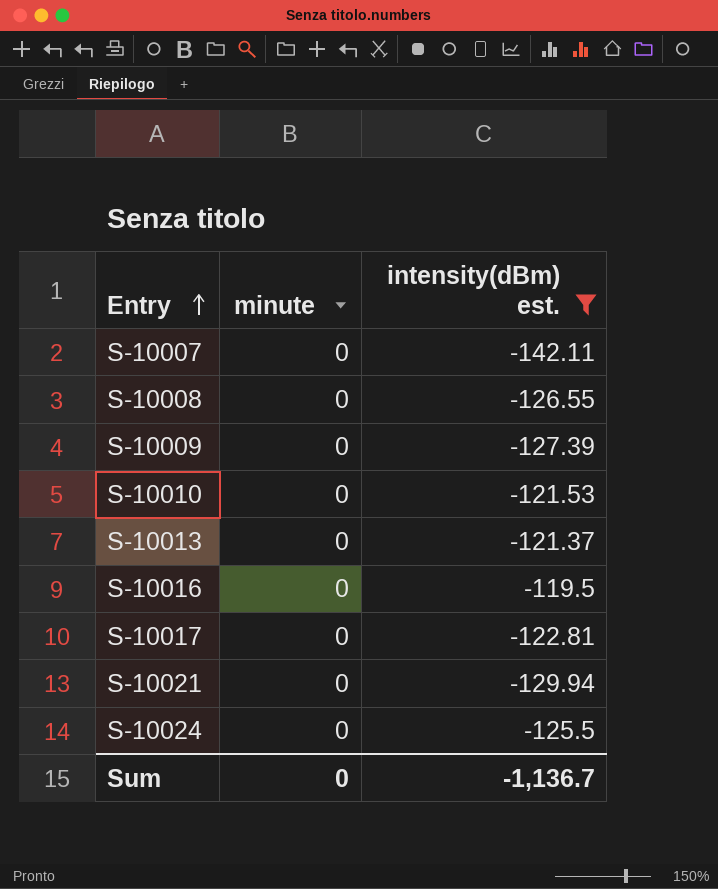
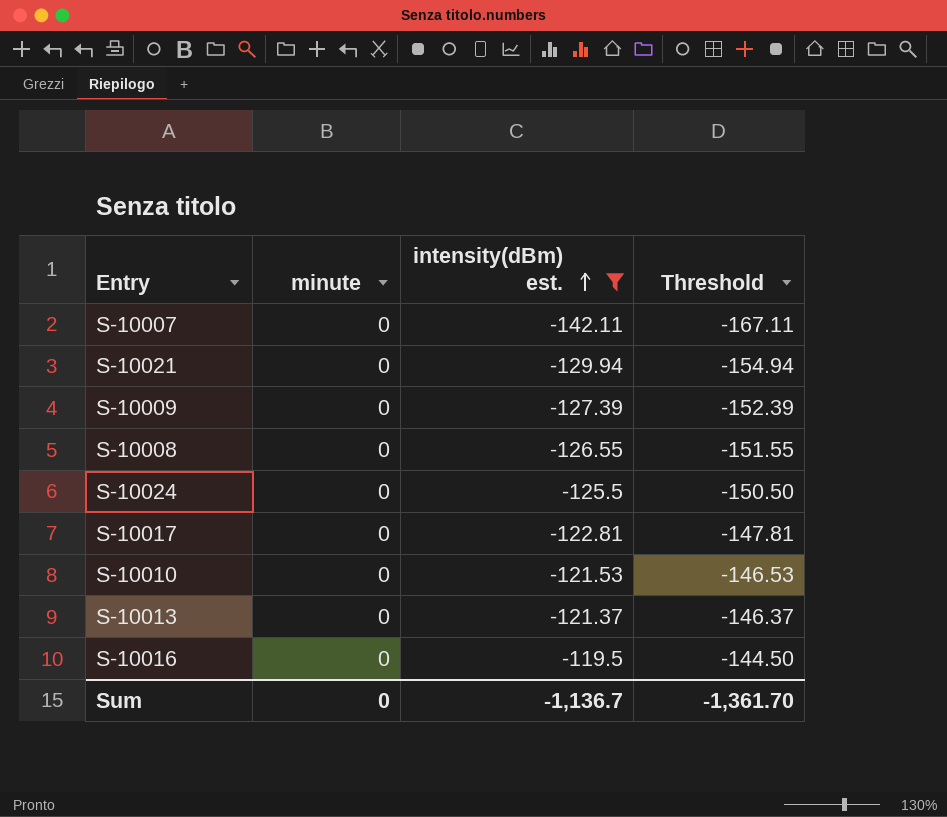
row order: Entry ascending -> intensity(dBm) est. ascending
column Threshold | formula: none -> [intensity(dBm) est.] - 25

